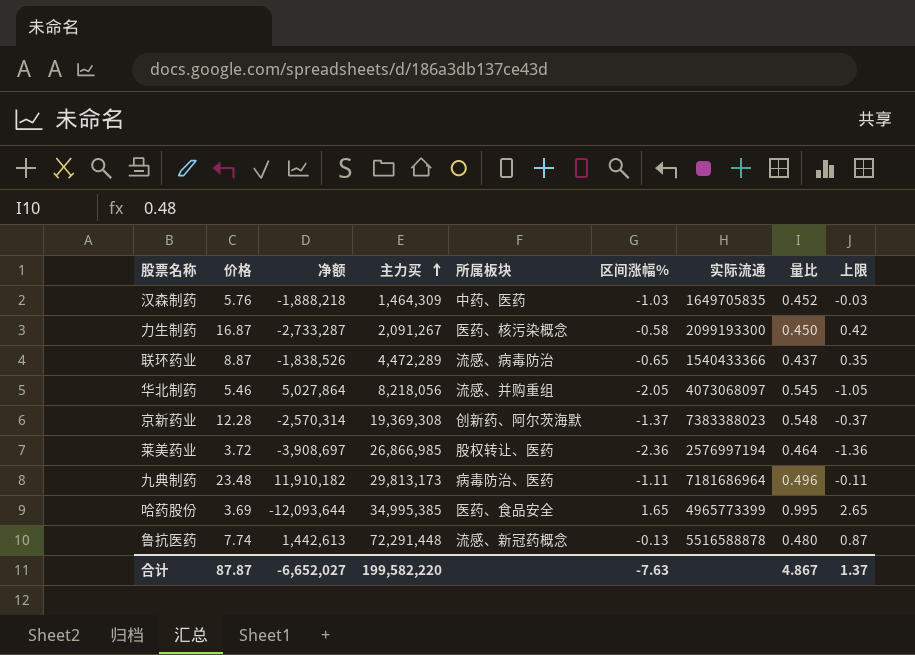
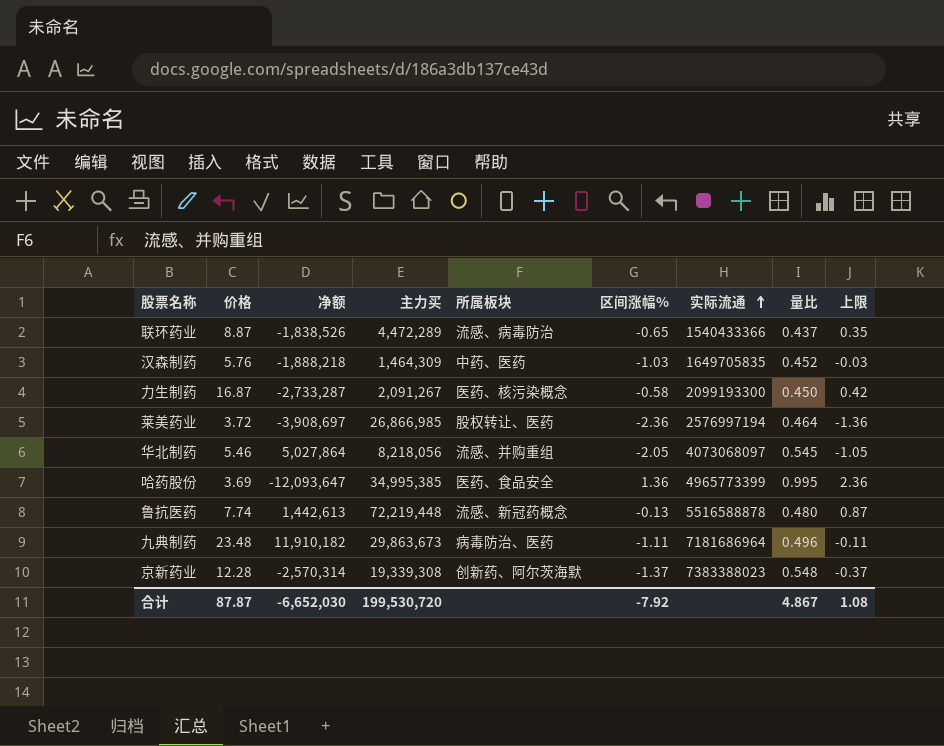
row order: 主力买 ascending -> 实际流通 ascending
哈药股份 | 净额: -12,093,644 -> -12,093,647
哈药股份 | 区间涨幅%: 1.65 -> 1.36
哈药股份 | 上限: 2.65 -> 2.36
鲁抗医药 | 主力买: 72,291,448 -> 72,219,448
九典制药 | 主力买: 29,813,173 -> 29,863,673
京新药业 | 主力买: 19,369,308 -> 19,339,308
合计 | 净额: -6,652,027 -> -6,652,030
合计 | 主力买: 199,582,220 -> 199,530,720
合计 | 区间涨幅%: -7.63 -> -7.92
合计 | 上限: 1.37 -> 1.08

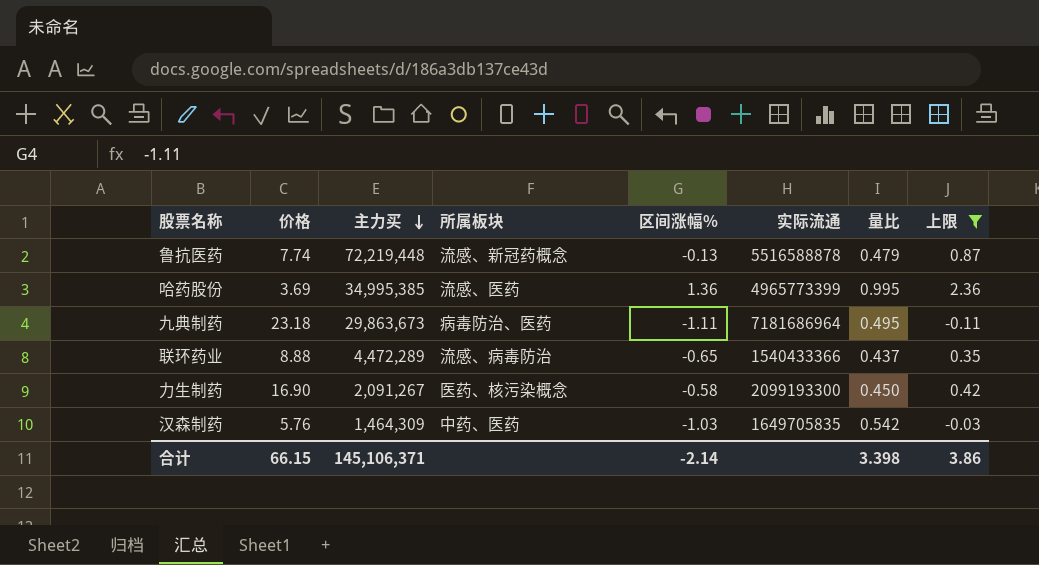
filter: none -> 上限 >= -0.11
row order: 实际流通 ascending -> 主力买 descending
column 净额 | position: 3 -> none
鲁抗医药 | 量比: 0.480 -> 0.479
哈药股份 | 所属板块: 医药、食品安全 -> 流感、医药
九典制药 | 价格: 23.48 -> 23.18
九典制药 | 量比: 0.496 -> 0.495
联环药业 | 价格: 8.87 -> 8.88
力生制药 | 价格: 16.87 -> 16.90
汉森制药 | 量比: 0.452 -> 0.542
合计 | 价格: 87.87 -> 66.15
合计 | 主力买: 199,530,720 -> 145,106,371
合计 | 区间涨幅%: -7.92 -> -2.14
合计 | 量比: 4.867 -> 3.398
合计 | 上限: 1.08 -> 3.86

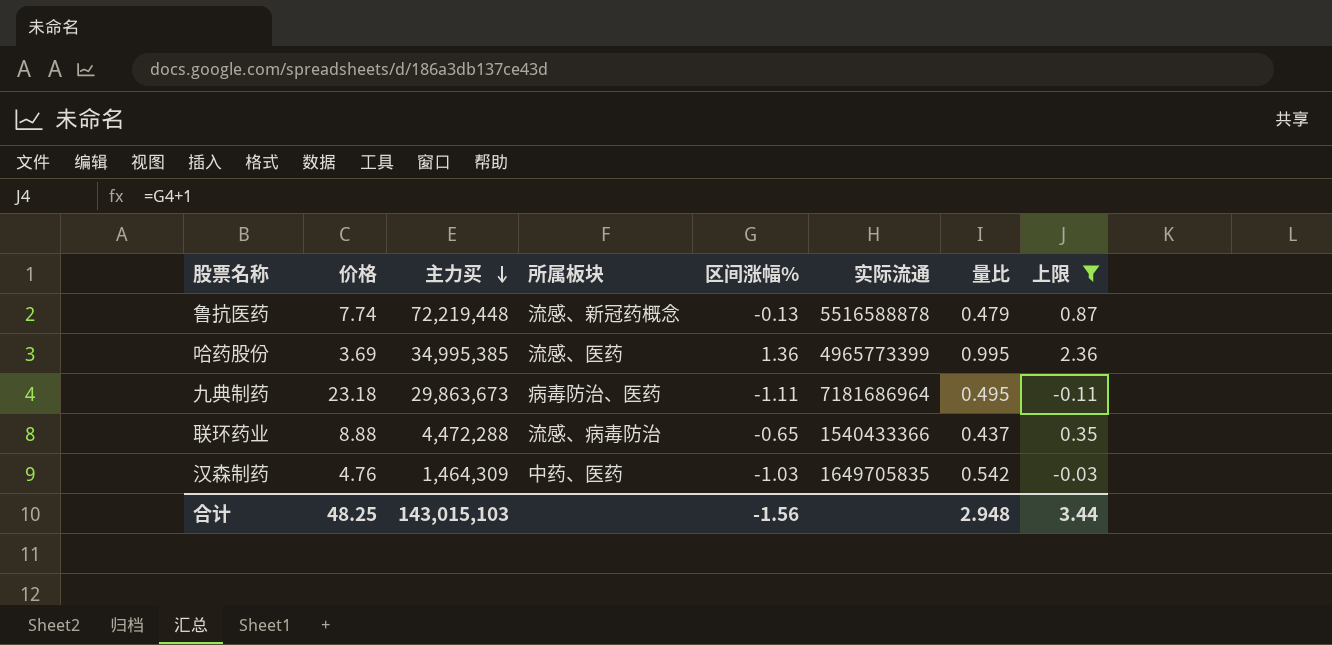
row 力生制药: 16.90 | 2,091,267 | 医药、核污染概念 | -0.58 | 2099193300 | 0.450 | 0.42 -> none
联环药业 | 主力买: 4,472,289 -> 4,472,288
汉森制药 | 价格: 5.76 -> 4.76
合计 | 价格: 66.15 -> 48.25
合计 | 主力买: 145,106,371 -> 143,015,103
合计 | 区间涨幅%: -2.14 -> -1.56
合计 | 量比: 3.398 -> 2.948
合计 | 上限: 3.86 -> 3.44

